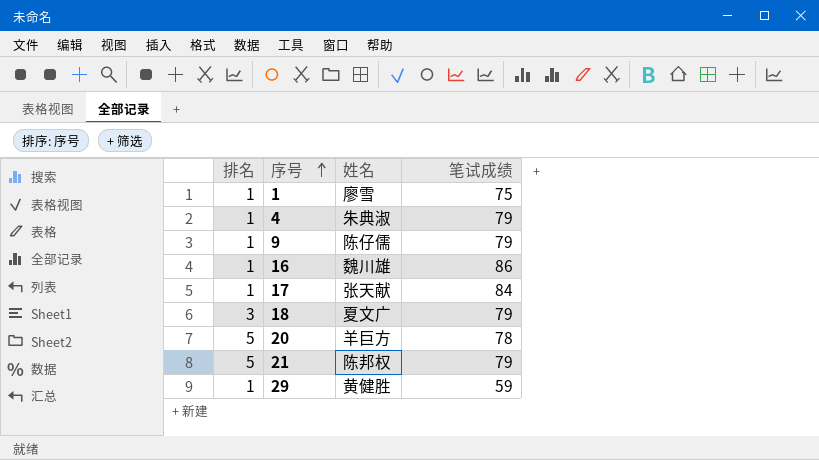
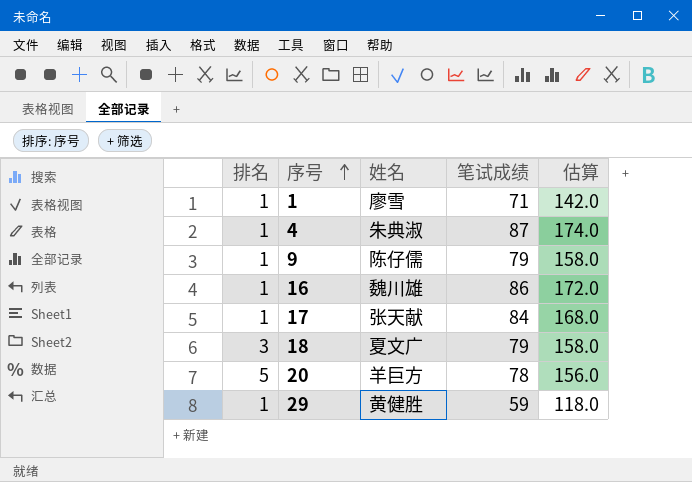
column 估算 | formula: none -> [笔试成绩] * 2
row 21: 5 | 陈邦权 | 79 -> none
1 | 笔试成绩: 75 -> 71
4 | 笔试成绩: 79 -> 87

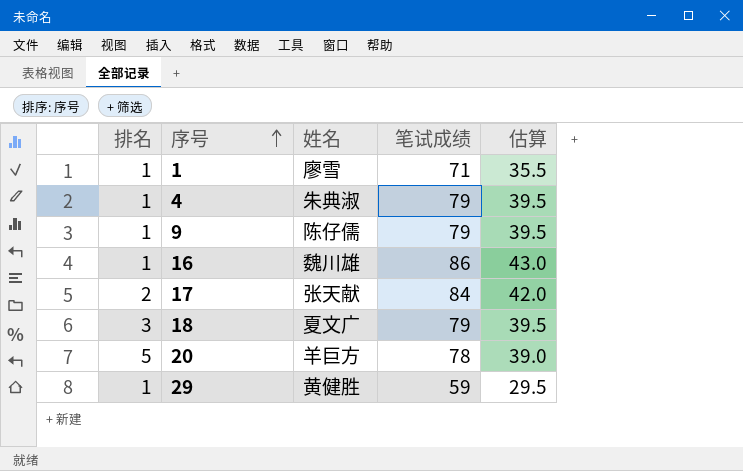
column 估算 | formula: [笔试成绩] * 2 -> [笔试成绩] * 0.5
4 | 笔试成绩: 87 -> 79
17 | 排名: 1 -> 2

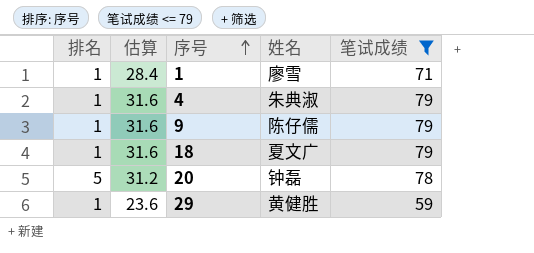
filter: none -> 笔试成绩 <= 79
column 估算 | formula: [笔试成绩] * 0.5 -> [笔试成绩] * 0.4
column 估算 | position: 5 -> 2
18 | 排名: 3 -> 1
20 | 姓名: 羊巨方 -> 钟磊

